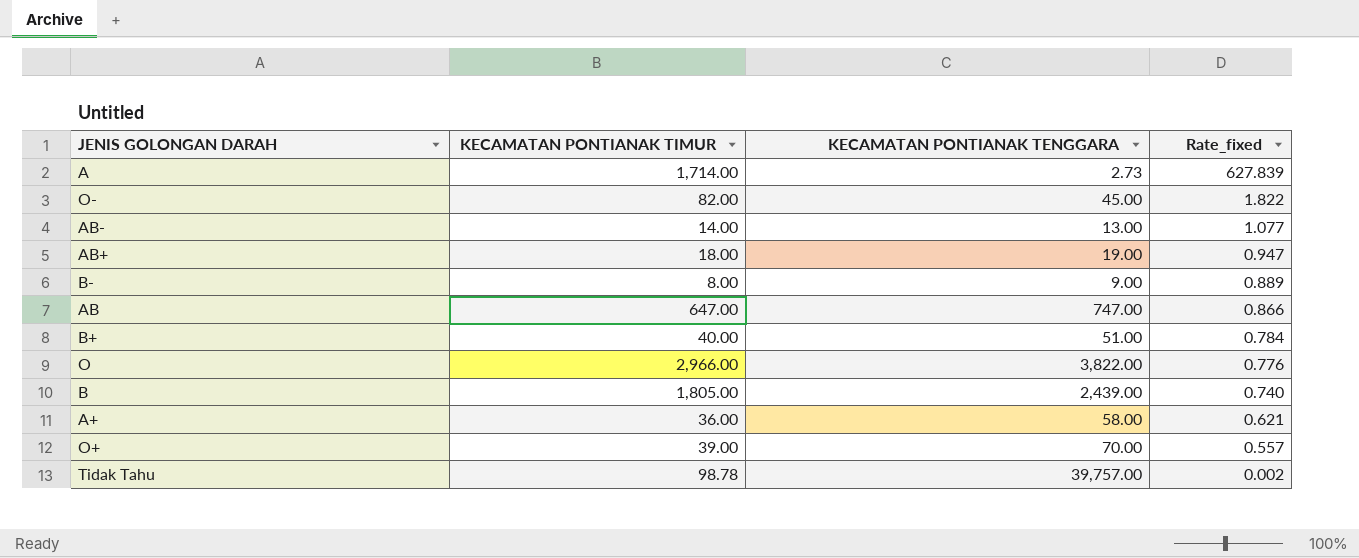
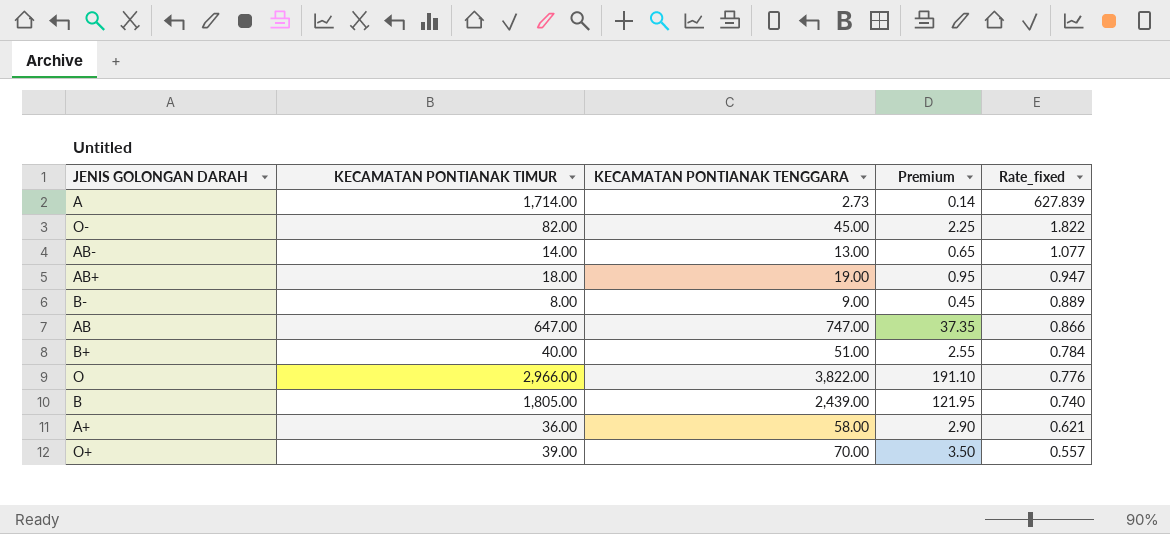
column Premium | formula: none -> [KECAMATAN PONTIANAK TENGGARA] * 0.05
row Tidak Tahu: 98.78 | 39,757.00 | 0.002 -> none

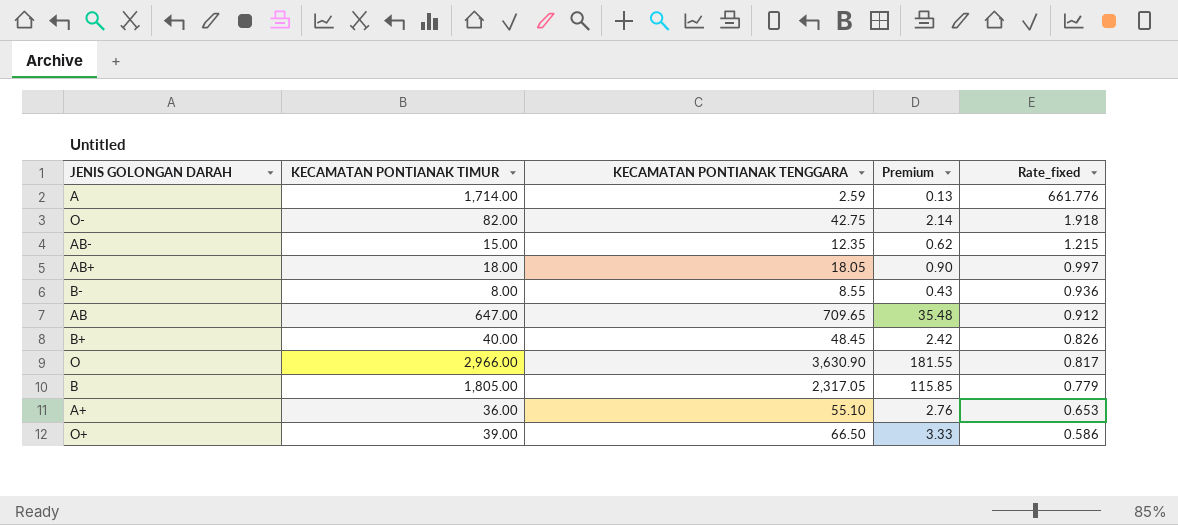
A | KECAMATAN PONTIANAK TENGGARA: 2.73 -> 2.59
A | Premium: 0.14 -> 0.13
A | Rate_fixed: 627.839 -> 661.776
O- | KECAMATAN PONTIANAK TENGGARA: 45.00 -> 42.75
O- | Premium: 2.25 -> 2.14
O- | Rate_fixed: 1.822 -> 1.918
AB- | KECAMATAN PONTIANAK TIMUR: 14.00 -> 15.00
AB- | KECAMATAN PONTIANAK TENGGARA: 13.00 -> 12.35
AB- | Premium: 0.65 -> 0.62
AB- | Rate_fixed: 1.077 -> 1.215
AB+ | KECAMATAN PONTIANAK TENGGARA: 19.00 -> 18.05
AB+ | Premium: 0.95 -> 0.90
AB+ | Rate_fixed: 0.947 -> 0.997
B- | KECAMATAN PONTIANAK TENGGARA: 9.00 -> 8.55
B- | Premium: 0.45 -> 0.43
B- | Rate_fixed: 0.889 -> 0.936
AB | KECAMATAN PONTIANAK TENGGARA: 747.00 -> 709.65
AB | Premium: 37.35 -> 35.48
AB | Rate_fixed: 0.866 -> 0.912
B+ | KECAMATAN PONTIANAK TENGGARA: 51.00 -> 48.45
B+ | Premium: 2.55 -> 2.42
B+ | Rate_fixed: 0.784 -> 0.826
O | KECAMATAN PONTIANAK TENGGARA: 3,822.00 -> 3,630.90
O | Premium: 191.10 -> 181.55
O | Rate_fixed: 0.776 -> 0.817
B | KECAMATAN PONTIANAK TENGGARA: 2,439.00 -> 2,317.05
B | Premium: 121.95 -> 115.85
B | Rate_fixed: 0.740 -> 0.779
A+ | KECAMATAN PONTIANAK TENGGARA: 58.00 -> 55.10
A+ | Premium: 2.90 -> 2.76
A+ | Rate_fixed: 0.621 -> 0.653
O+ | KECAMATAN PONTIANAK TENGGARA: 70.00 -> 66.50
O+ | Premium: 3.50 -> 3.33
O+ | Rate_fixed: 0.557 -> 0.586

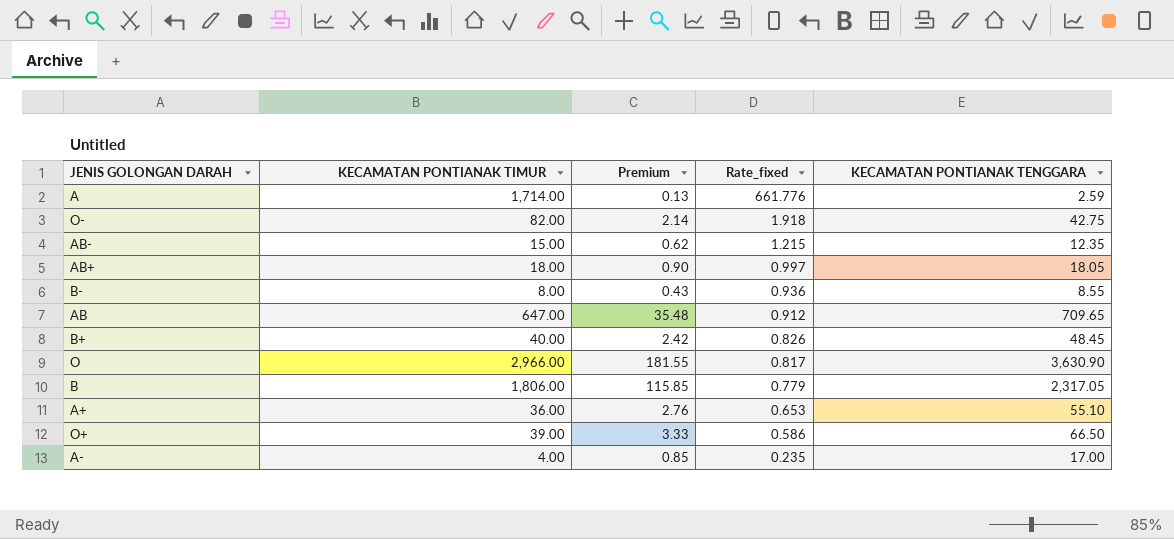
column KECAMATAN PONTIANAK TENGGARA | position: 3 -> 5
B | KECAMATAN PONTIANAK TIMUR: 1,805.00 -> 1,806.00
row A-: none -> 4.00 | 0.85 | 0.235 | 17.00

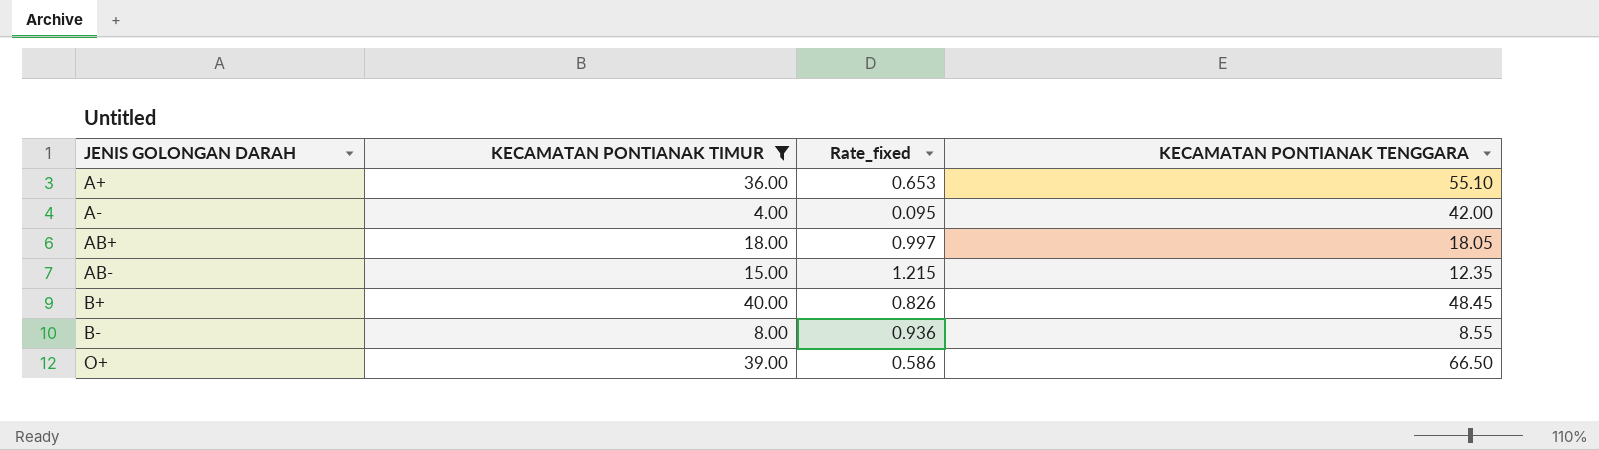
filter: none -> KECAMATAN PONTIANAK TIMUR <= 40.00
row order: Rate_fixed descending -> JENIS GOLONGAN DARAH ascending
column Premium | formula: [KECAMATAN PONTIANAK TENGGARA] * 0.05 -> none
A- | Rate_fixed: 0.235 -> 0.095
A- | KECAMATAN PONTIANAK TENGGARA: 17.00 -> 42.00

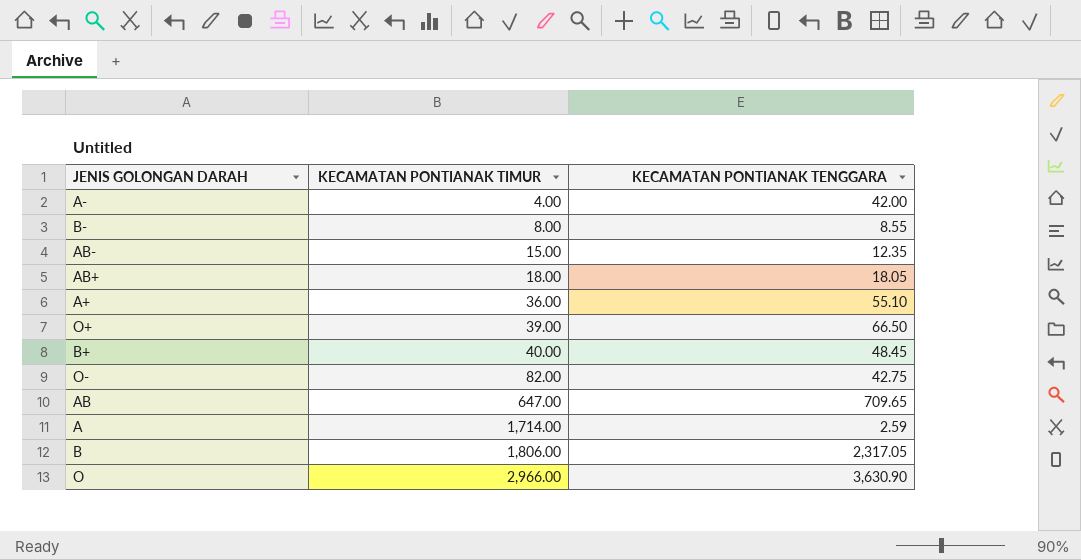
filter: KECAMATAN PONTIANAK TIMUR <= 40.00 -> none
row order: JENIS GOLONGAN DARAH ascending -> KECAMATAN PONTIANAK TIMUR ascending
column Rate_fixed | formula: [KECAMATAN PONTIANAK TIMUR] / [KECAMATAN PONTIANAK TENGGARA] -> none

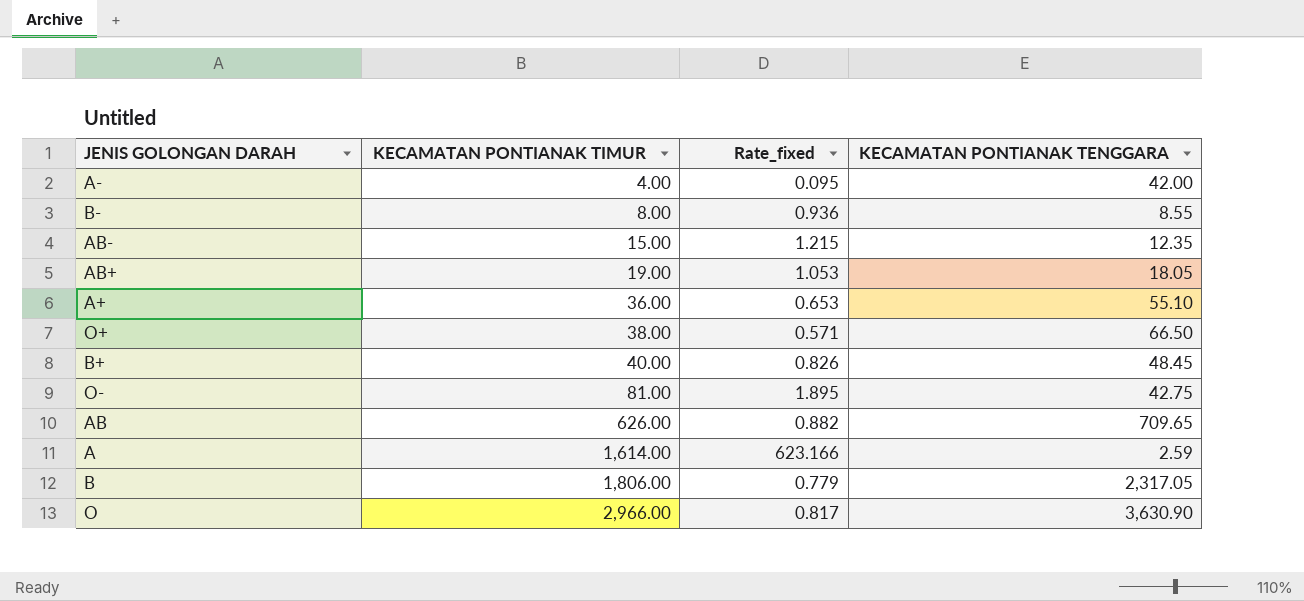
column Rate_fixed | formula: none -> [KECAMATAN PONTIANAK TIMUR] / [KECAMATAN PONTIANAK TENGGARA]
AB+ | KECAMATAN PONTIANAK TIMUR: 18.00 -> 19.00
O+ | KECAMATAN PONTIANAK TIMUR: 39.00 -> 38.00
O- | KECAMATAN PONTIANAK TIMUR: 82.00 -> 81.00
AB | KECAMATAN PONTIANAK TIMUR: 647.00 -> 626.00
A | KECAMATAN PONTIANAK TIMUR: 1,714.00 -> 1,614.00

